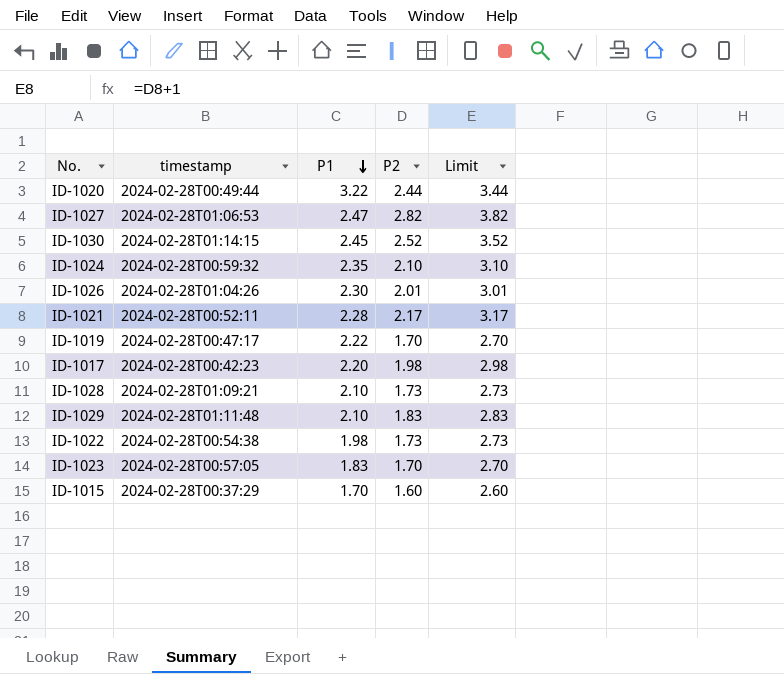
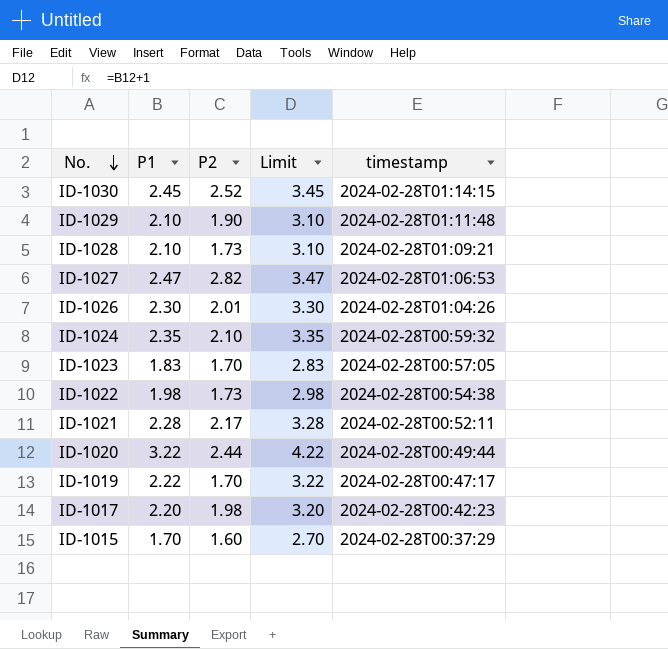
row order: P1 descending -> No. descending
column Limit | formula: [P2] + 1 -> [P1] + 1
column timestamp | position: 2 -> 5
ID-1029 | P2: 1.83 -> 1.90

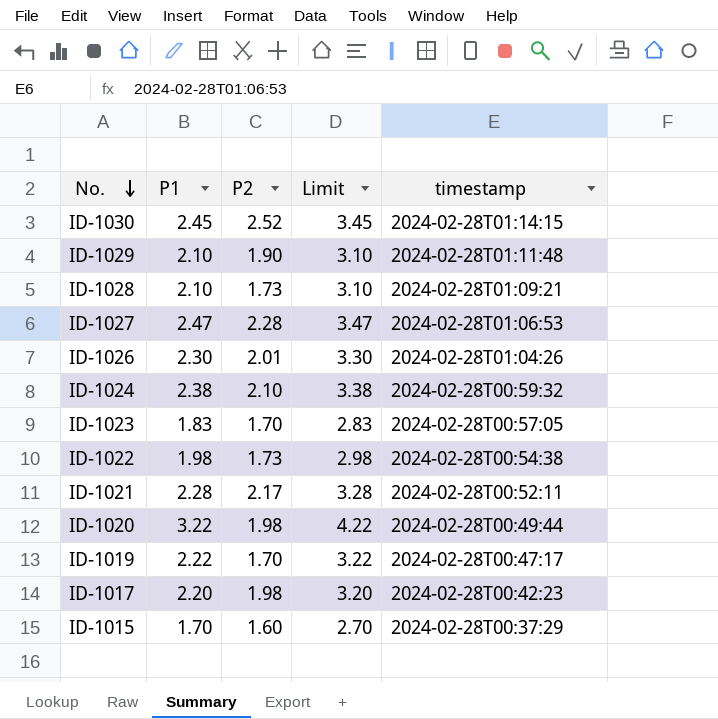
ID-1027 | P2: 2.82 -> 2.28
ID-1024 | P1: 2.35 -> 2.38
ID-1024 | Limit: 3.35 -> 3.38
ID-1020 | P2: 2.44 -> 1.98

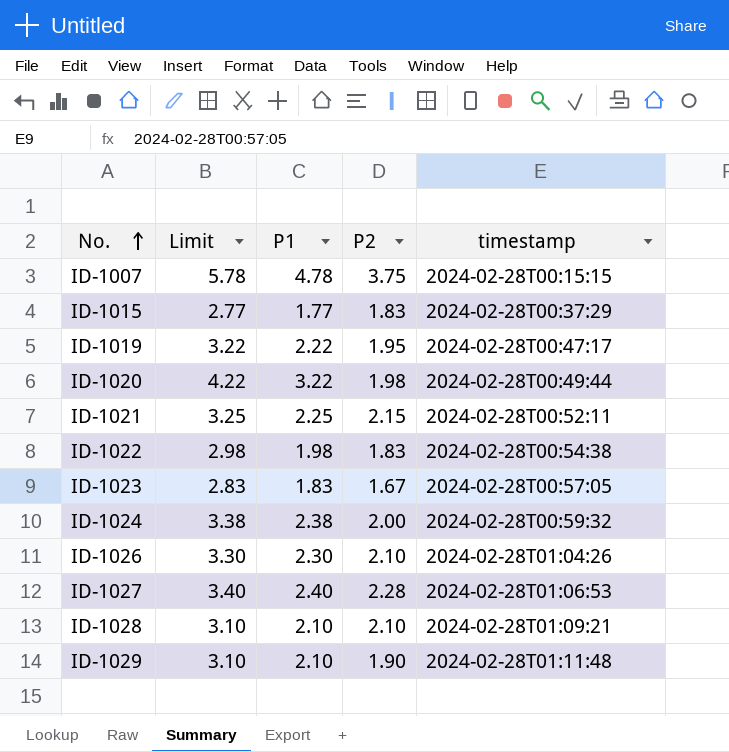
row order: No. descending -> No. ascending
column Limit | position: 4 -> 2
row ID-1030: 2.45 | 2.52 | 3.45 | 2024-02-28T01:14:15 -> none
row ID-1017: 2.20 | 1.98 | 3.20 | 2024-02-28T00:42:23 -> none
row ID-1007: none -> 5.78 | 4.78 | 3.75 | 2024-02-28T00:15:15
ID-1015 | Limit: 2.70 -> 2.77
ID-1015 | P1: 1.70 -> 1.77
ID-1015 | P2: 1.60 -> 1.83
ID-1019 | P2: 1.70 -> 1.95
ID-1021 | Limit: 3.28 -> 3.25
ID-1021 | P1: 2.28 -> 2.25
ID-1021 | P2: 2.17 -> 2.15
ID-1022 | P2: 1.73 -> 1.83
ID-1023 | P2: 1.70 -> 1.67
ID-1024 | P2: 2.10 -> 2.00
ID-1026 | P2: 2.01 -> 2.10
ID-1027 | Limit: 3.47 -> 3.40
ID-1027 | P1: 2.47 -> 2.40
ID-1028 | P2: 1.73 -> 2.10

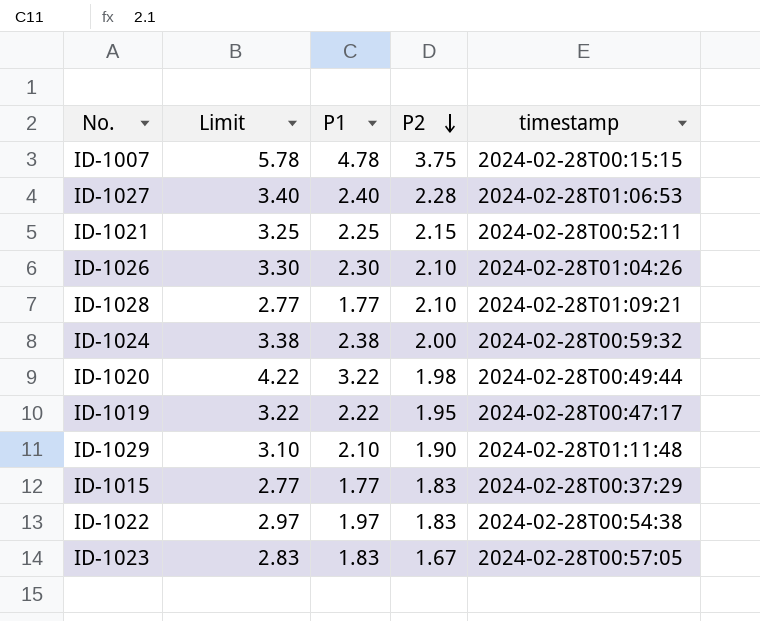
row order: No. ascending -> P2 descending
ID-1028 | Limit: 3.10 -> 2.77
ID-1028 | P1: 2.10 -> 1.77
ID-1022 | Limit: 2.98 -> 2.97
ID-1022 | P1: 1.98 -> 1.97

